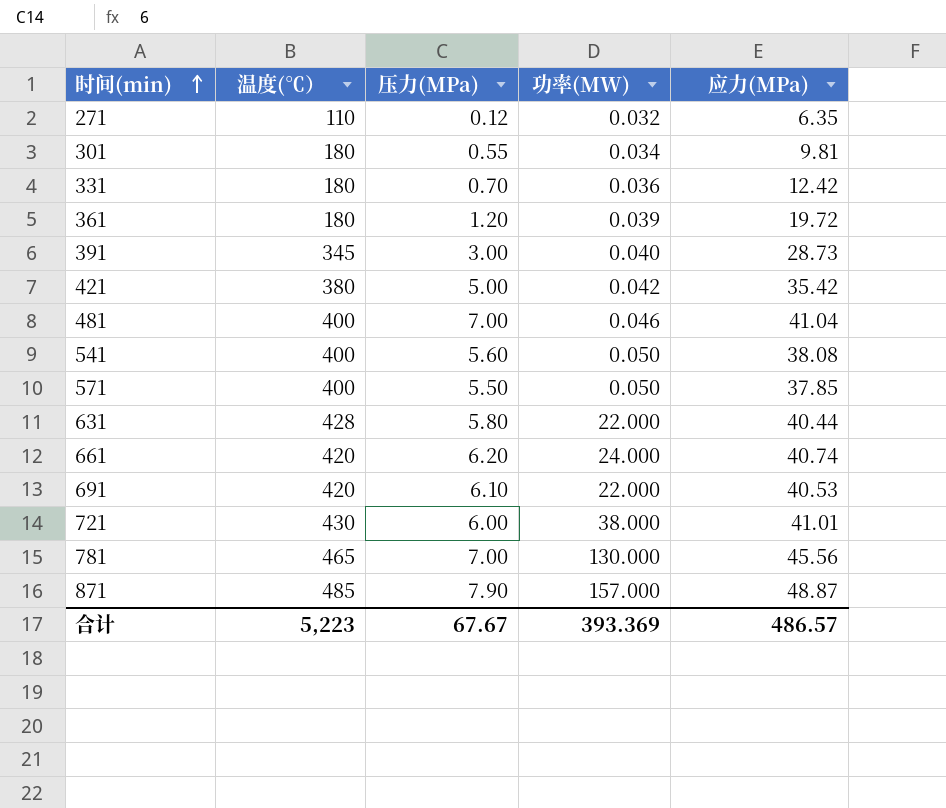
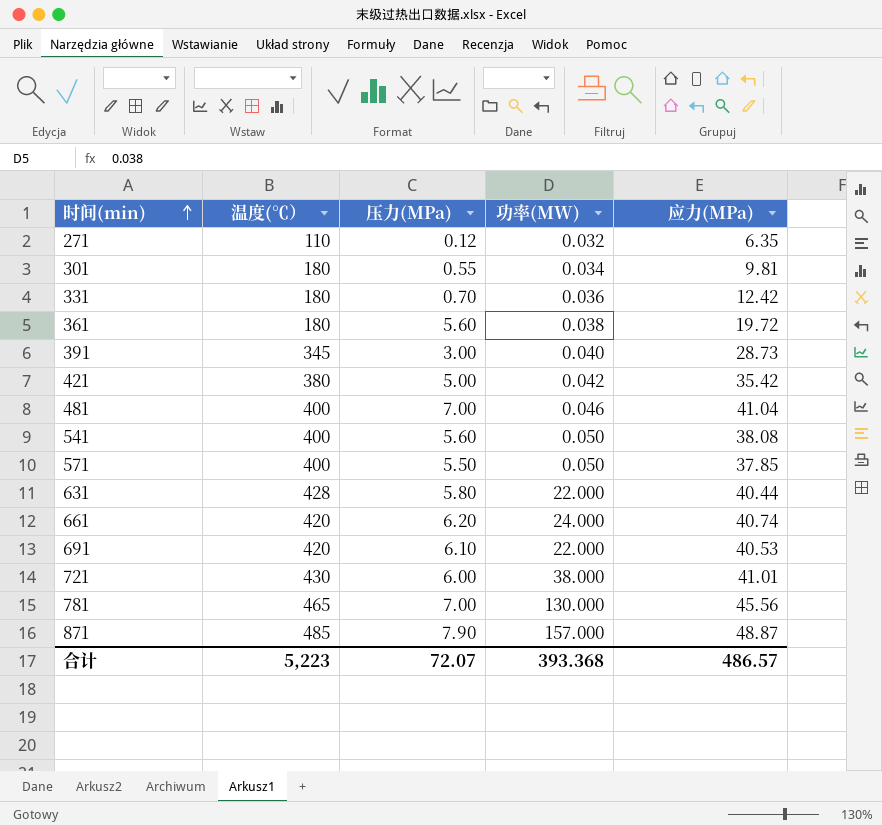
361 | 压力(MPa): 1.20 -> 5.60
361 | 功率(MW): 0.039 -> 0.038
合计 | 压力(MPa): 67.67 -> 72.07
合计 | 功率(MW): 393.369 -> 393.368

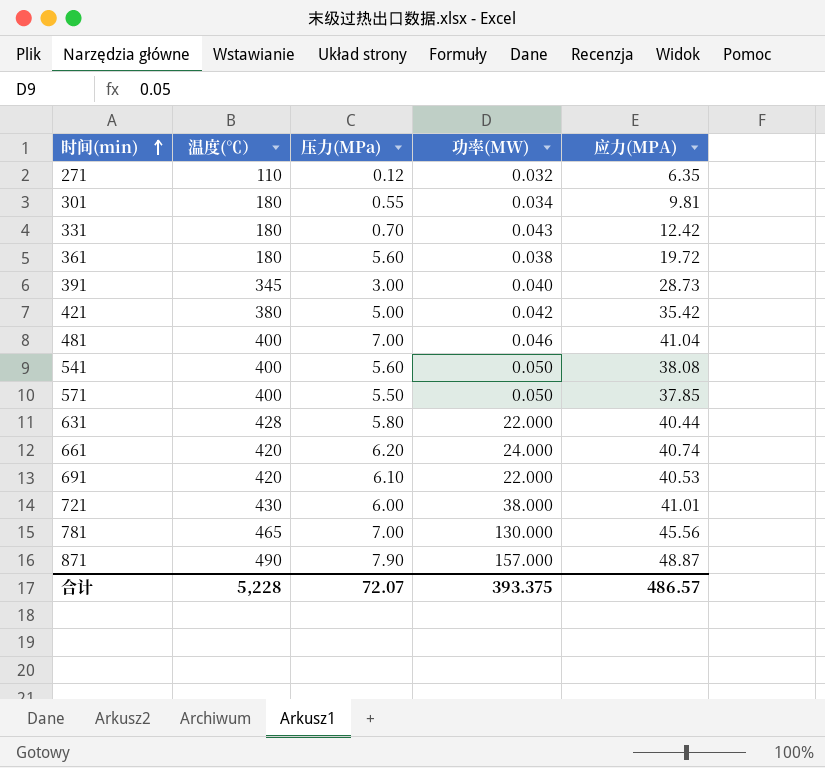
column name: 应力(MPa) -> 应力(MPA)
331 | 功率(MW): 0.036 -> 0.043
871 | 温度(℃）: 485 -> 490
合计 | 温度(℃）: 5,223 -> 5,228
合计 | 功率(MW): 393.368 -> 393.375

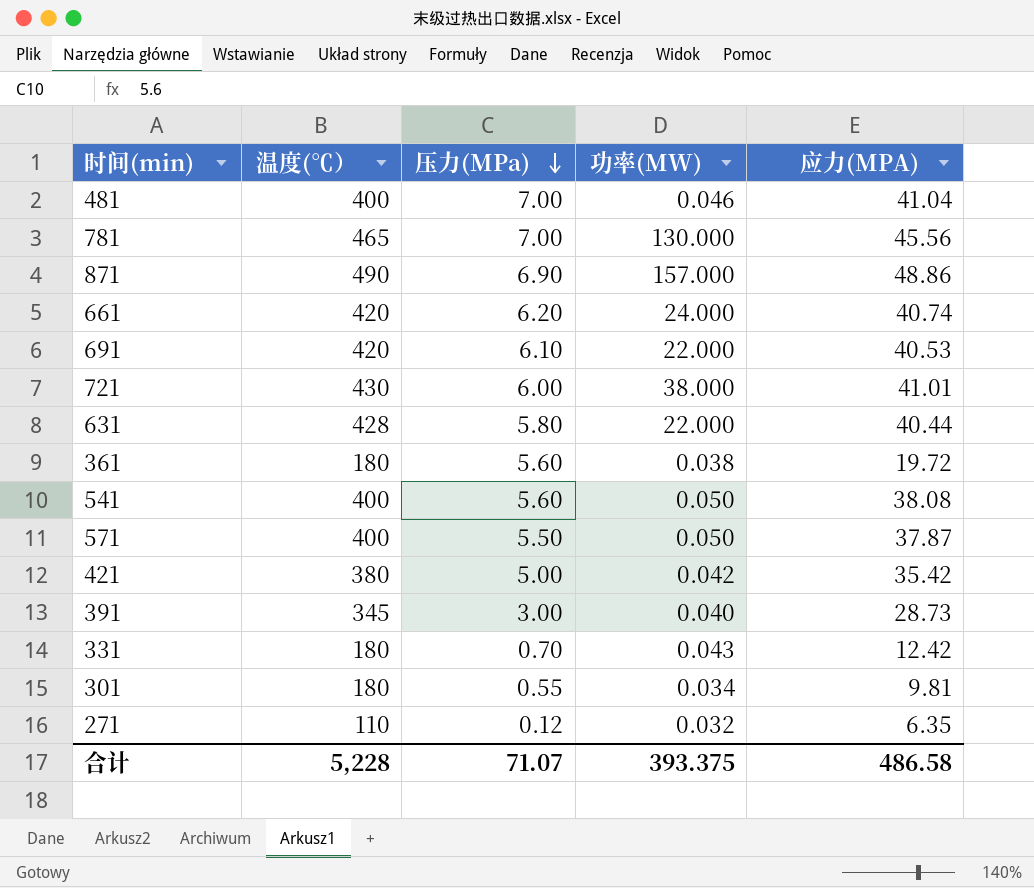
row order: 时间(min) ascending -> 压力(MPa) descending
871 | 压力(MPa): 7.90 -> 6.90
871 | 应力(MPA): 48.87 -> 48.86
571 | 应力(MPA): 37.85 -> 37.87
合计 | 压力(MPa): 72.07 -> 71.07
合计 | 应力(MPA): 486.57 -> 486.58

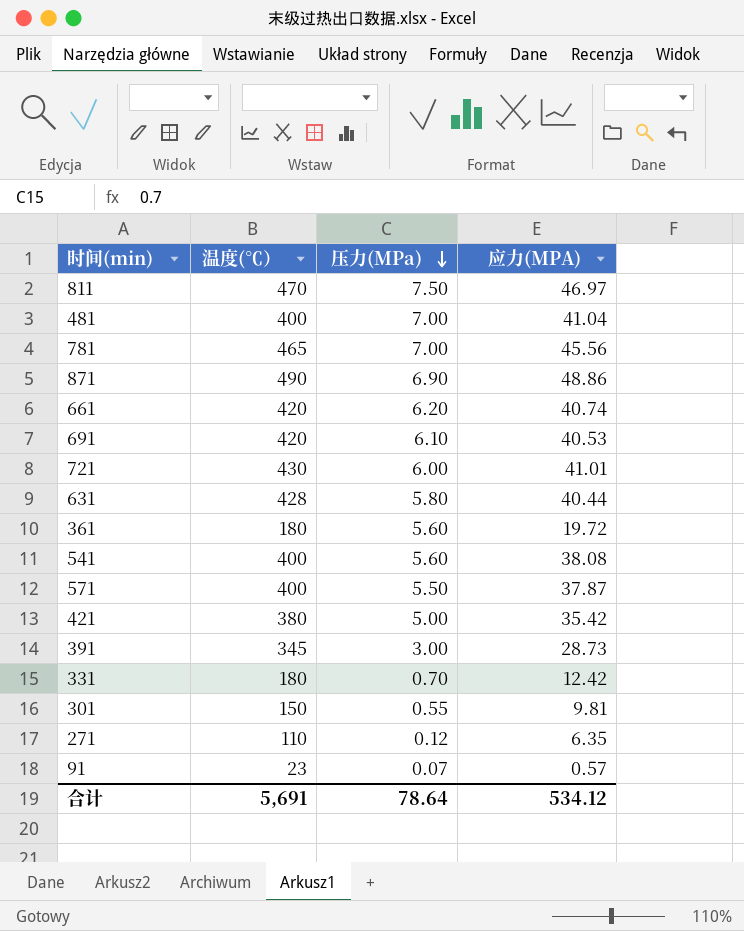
column 功率(MW) | position: 4 -> none
row 811: none -> 470 | 7.50 | 46.97
301 | 温度(℃）: 180 -> 150
row 91: none -> 23 | 0.07 | 0.57
合计 | 温度(℃）: 5,228 -> 5,691
合计 | 压力(MPa): 71.07 -> 78.64
合计 | 应力(MPA): 486.58 -> 534.12

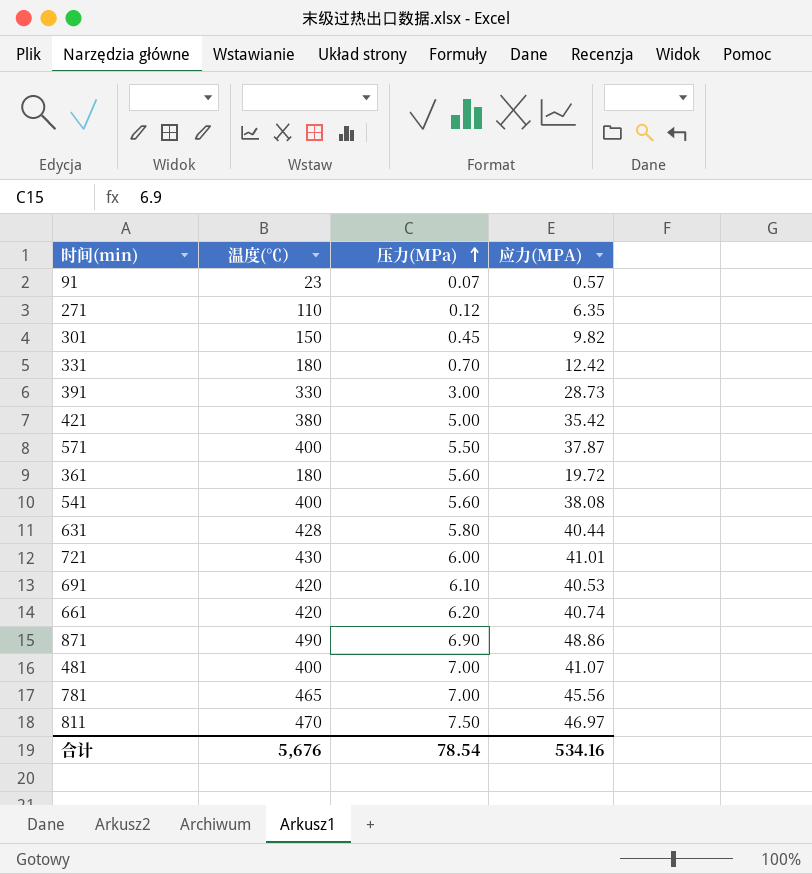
row order: 压力(MPa) descending -> 压力(MPa) ascending
301 | 压力(MPa): 0.55 -> 0.45
301 | 应力(MPA): 9.81 -> 9.82
391 | 温度(℃）: 345 -> 330
481 | 应力(MPA): 41.04 -> 41.07
合计 | 温度(℃）: 5,691 -> 5,676
合计 | 压力(MPa): 78.64 -> 78.54
合计 | 应力(MPA): 534.12 -> 534.16

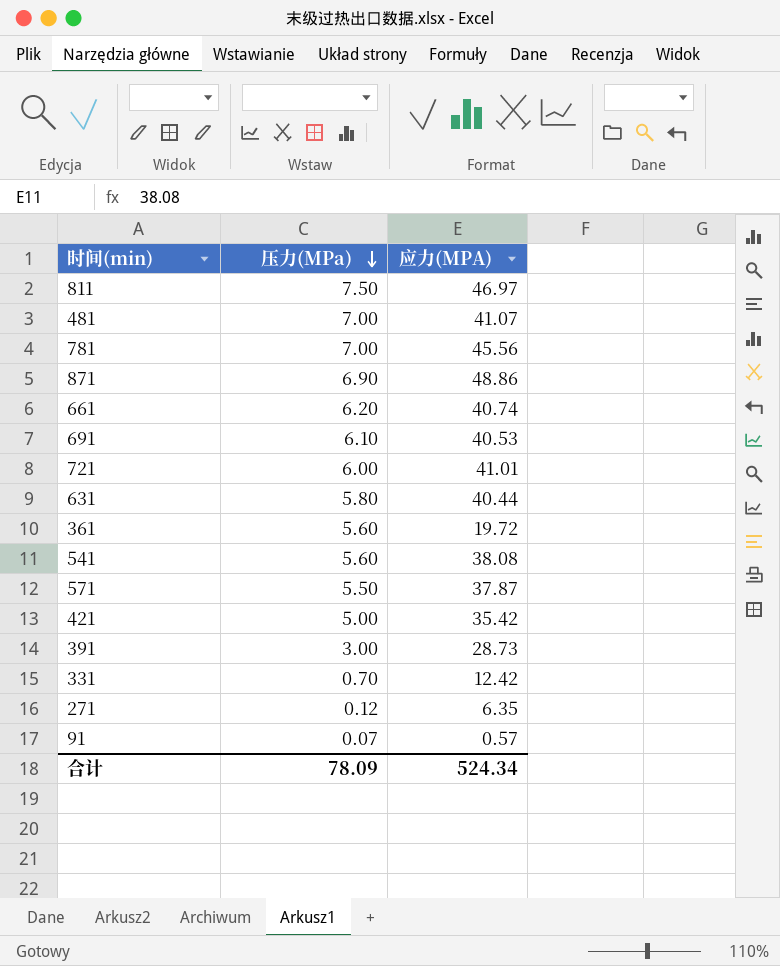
row order: 压力(MPa) ascending -> 压力(MPa) descending
column 温度(℃） | position: 2 -> none
row 301: 150 | 0.45 | 9.82 -> none
合计 | 压力(MPa): 78.54 -> 78.09
合计 | 应力(MPA): 534.16 -> 524.34

